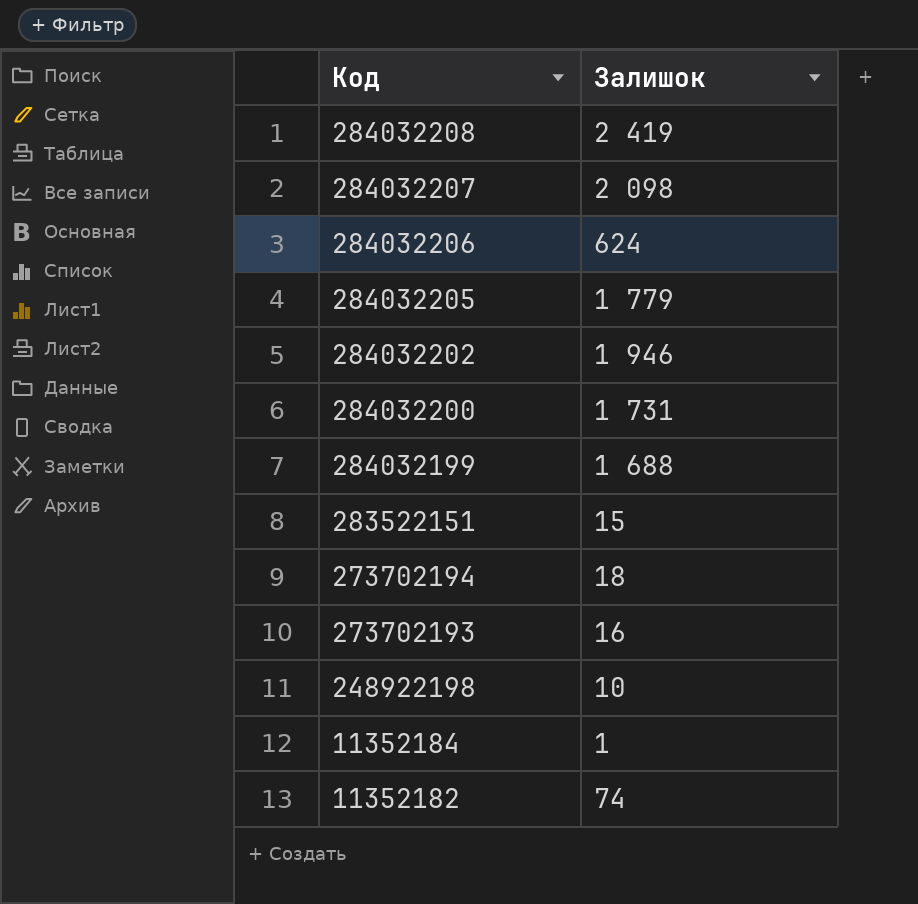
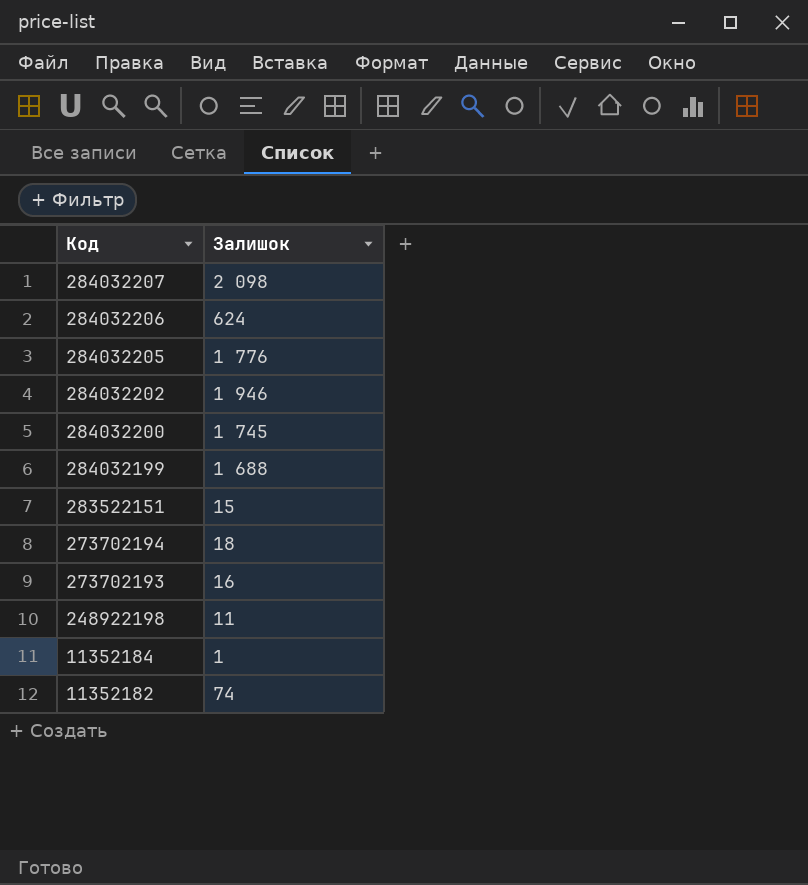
row 284032208: 2 419 -> none
284032205 | Залишок: 1 779 -> 1 776
284032200 | Залишок: 1 731 -> 1 745
248922198 | Залишок: 10 -> 11

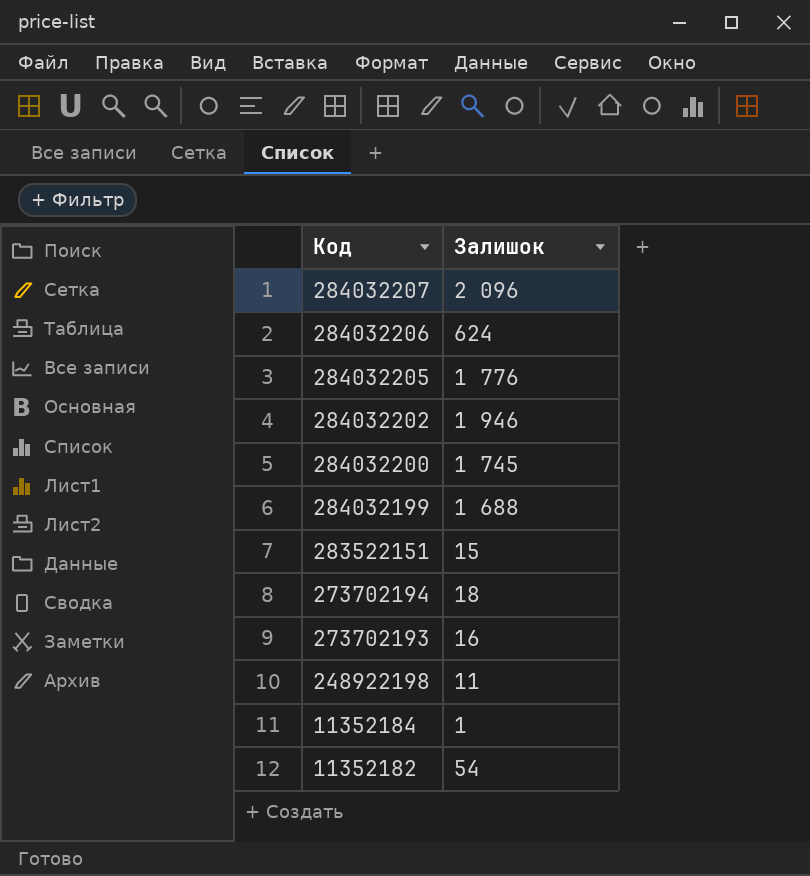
284032207 | Залишок: 2 098 -> 2 096
11352182 | Залишок: 74 -> 54

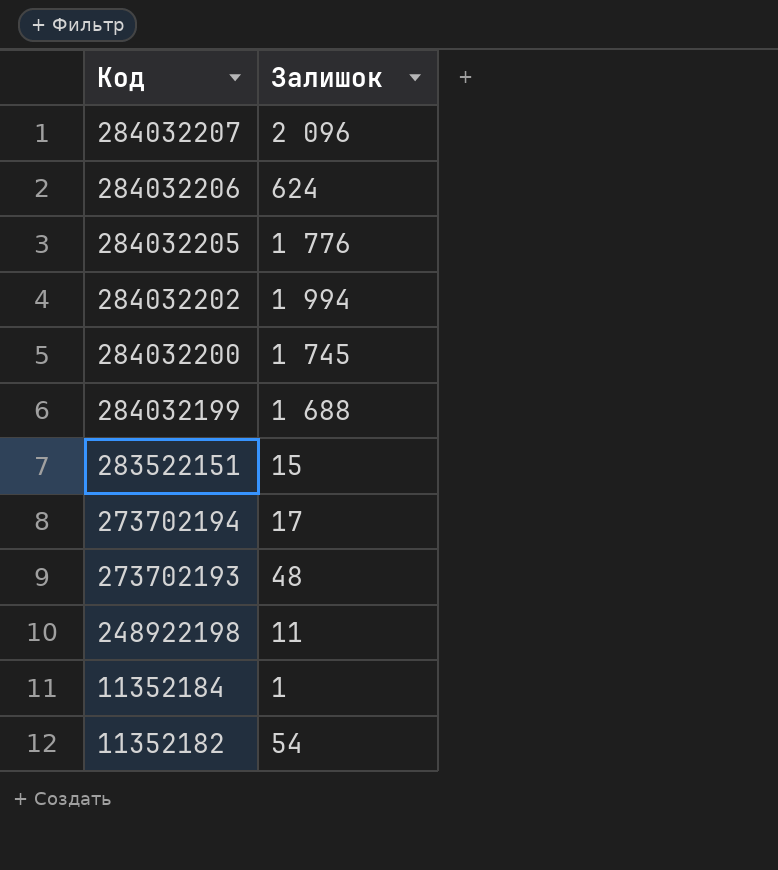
284032202 | Залишок: 1 946 -> 1 994
273702194 | Залишок: 18 -> 17
273702193 | Залишок: 16 -> 48

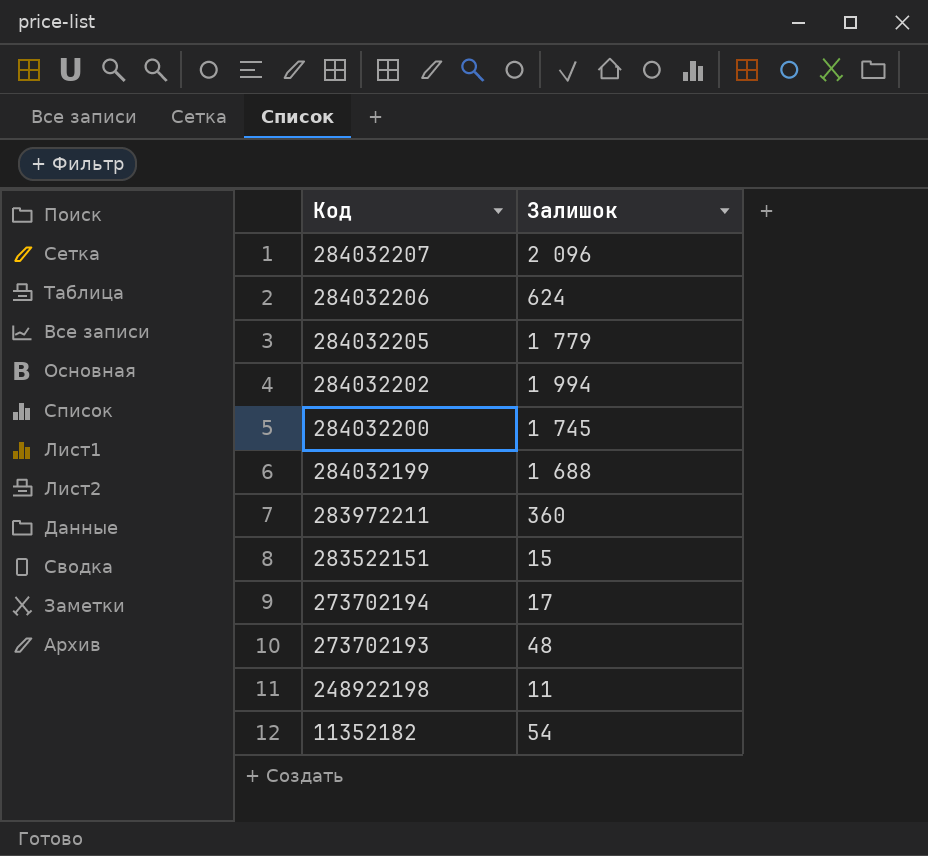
row 11352184: 1 -> none
284032205 | Залишок: 1 776 -> 1 779
row 283972211: none -> 360

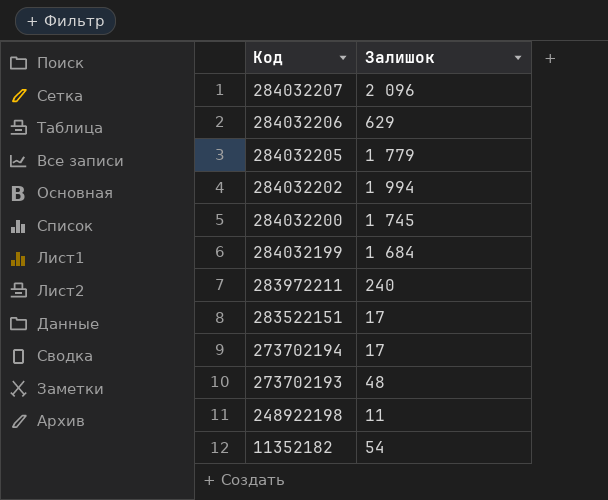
284032206 | Залишок: 624 -> 629
284032199 | Залишок: 1 688 -> 1 684
283972211 | Залишок: 360 -> 240
283522151 | Залишок: 15 -> 17

